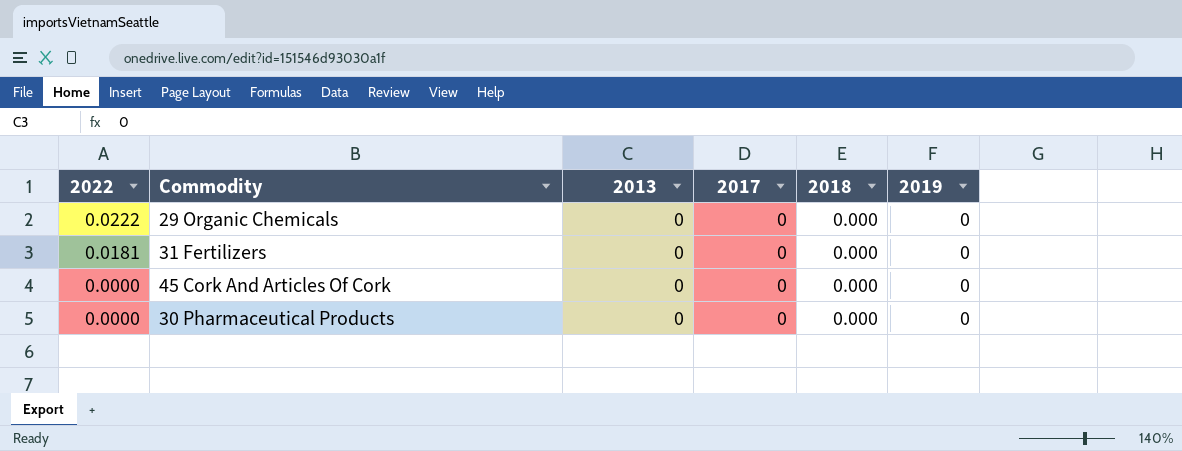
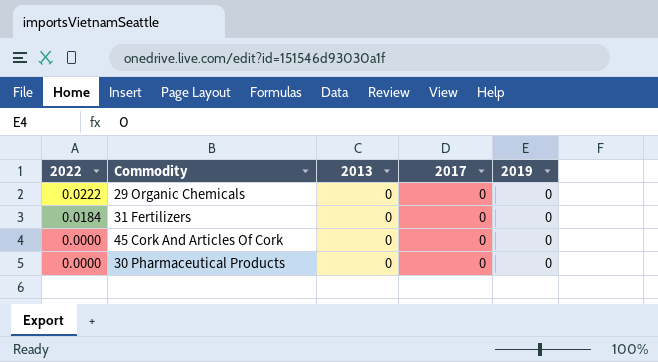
column 2018 | position: 5 -> none
31 Fertilizers | 2022: 0.0181 -> 0.0184

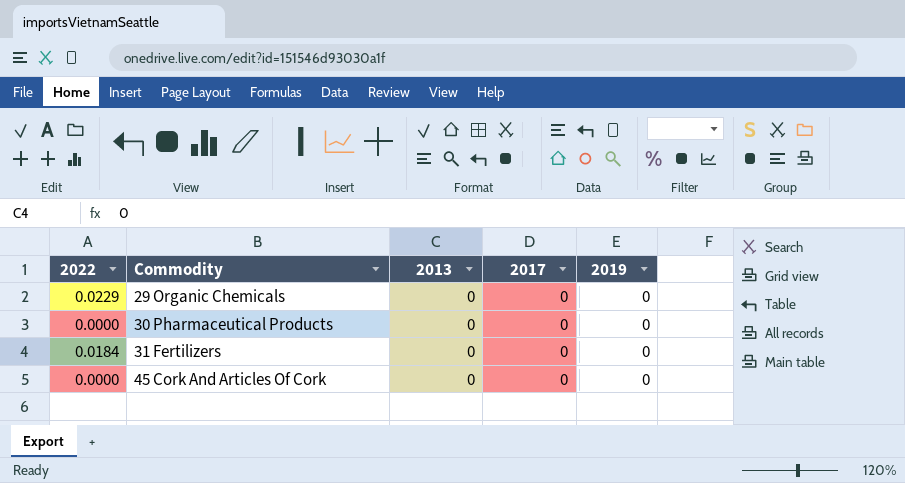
row order: 2022 descending -> Commodity ascending
29 Organic Chemicals | 2022: 0.0222 -> 0.0229

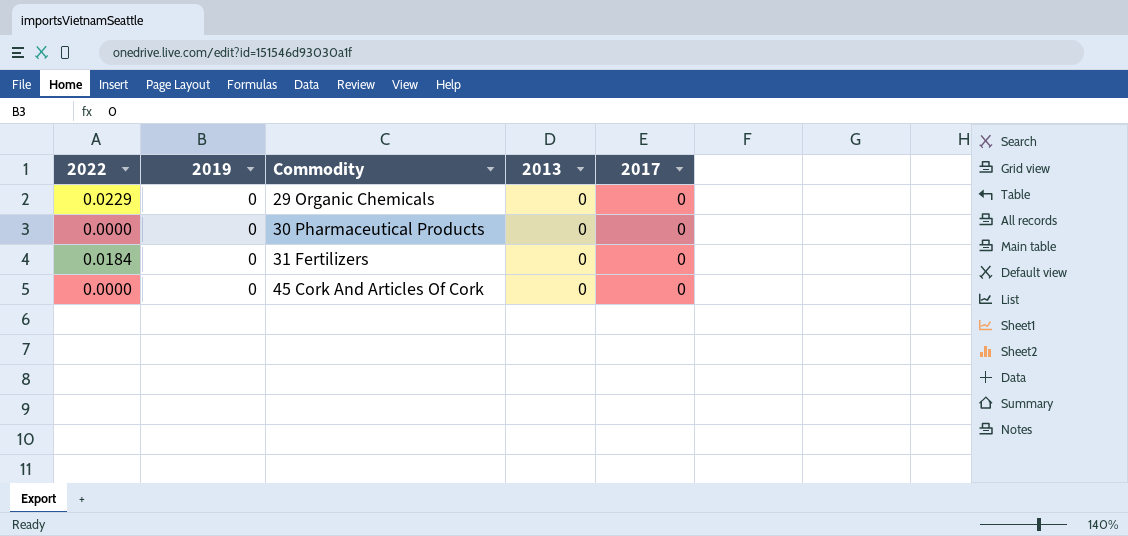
column 2019 | position: 5 -> 2

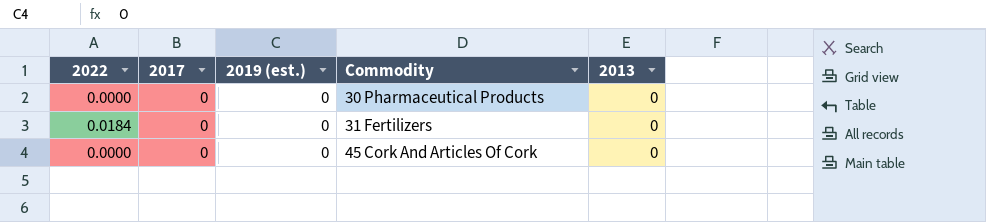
column 2017 | position: 5 -> 2
column name: 2019 -> 2019 (est.)
row 29 Organic Chemicals: 0.0229 | 0 | 0 | 0 -> none

